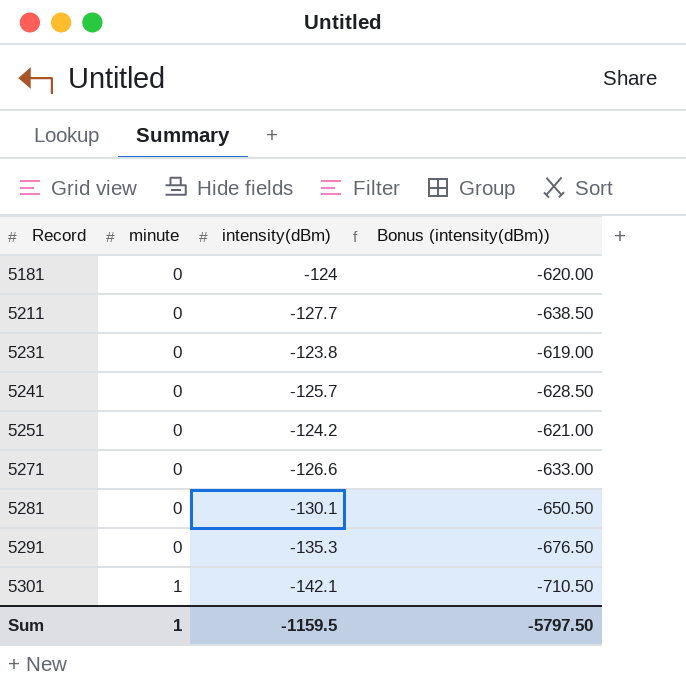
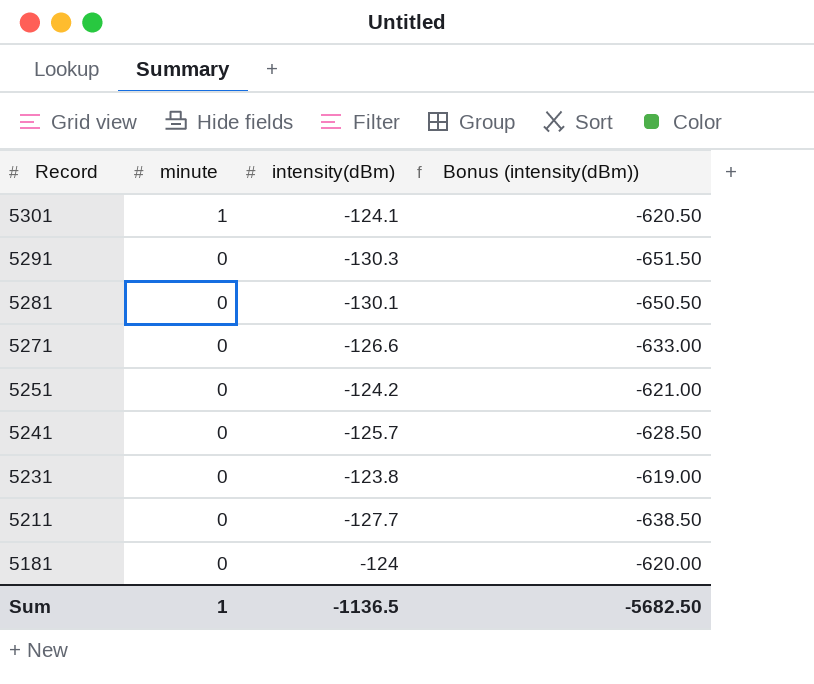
row order: Record ascending -> Record descending
5301 | intensity(dBm): -142.1 -> -124.1
5301 | Bonus (intensity(dBm)): -710.50 -> -620.50
5291 | intensity(dBm): -135.3 -> -130.3
5291 | Bonus (intensity(dBm)): -676.50 -> -651.50
Sum | intensity(dBm): -1159.5 -> -1136.5
Sum | Bonus (intensity(dBm)): -5797.50 -> -5682.50

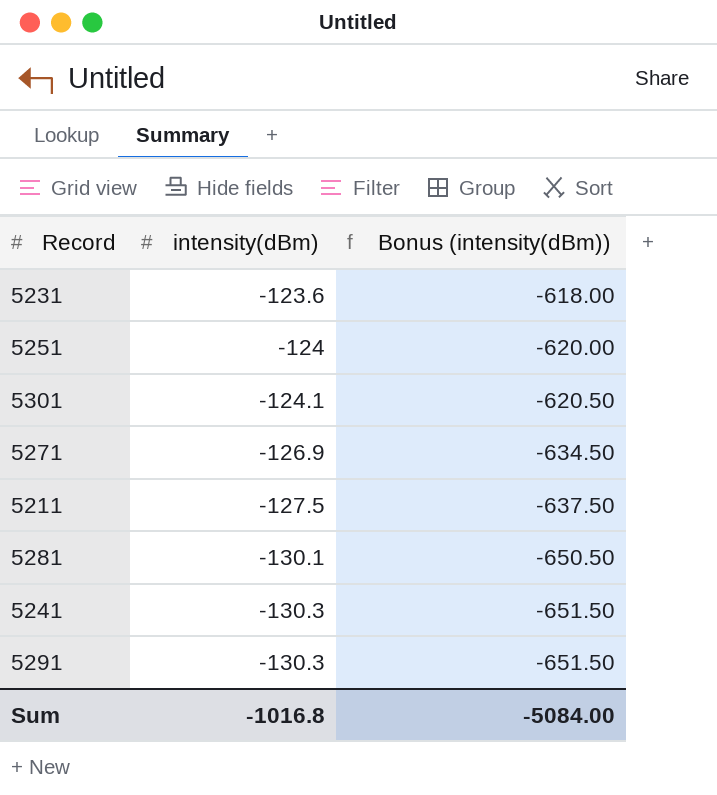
row order: Record descending -> intensity(dBm) descending
column minute | position: 2 -> none
row 5181: 0 | -124 | -620.00 -> none
5231 | intensity(dBm): -123.8 -> -123.6
5231 | Bonus (intensity(dBm)): -619.00 -> -618.00
5251 | intensity(dBm): -124.2 -> -124
5251 | Bonus (intensity(dBm)): -621.00 -> -620.00
5271 | intensity(dBm): -126.6 -> -126.9
5271 | Bonus (intensity(dBm)): -633.00 -> -634.50
5211 | intensity(dBm): -127.7 -> -127.5
5211 | Bonus (intensity(dBm)): -638.50 -> -637.50
5241 | intensity(dBm): -125.7 -> -130.3
5241 | Bonus (intensity(dBm)): -628.50 -> -651.50
Sum | intensity(dBm): -1136.5 -> -1016.8
Sum | Bonus (intensity(dBm)): -5682.50 -> -5084.00

